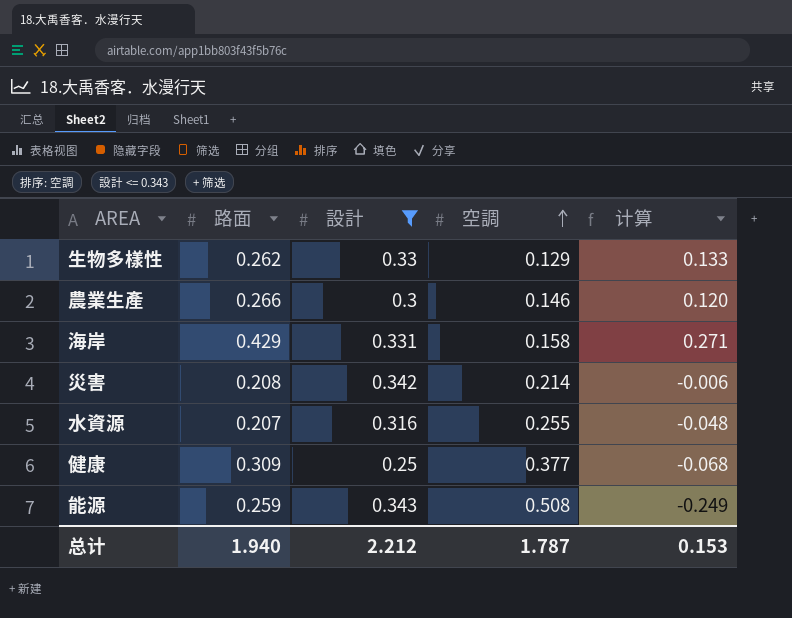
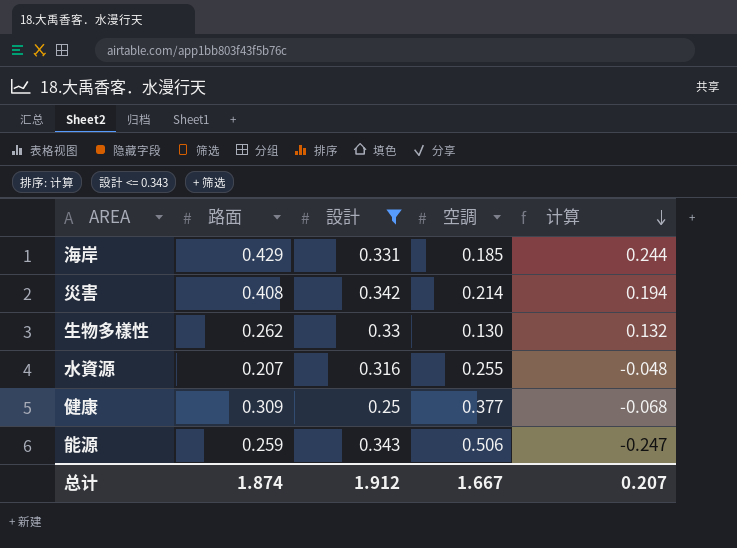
row order: 空調 ascending -> 计算 descending
row 農業生產: 0.266 | 0.3 | 0.146 | 0.120 -> none
海岸 | 空調: 0.158 -> 0.185
海岸 | 计算: 0.271 -> 0.244
災害 | 路面: 0.208 -> 0.408
災害 | 计算: -0.006 -> 0.194
生物多樣性 | 空調: 0.129 -> 0.130
生物多樣性 | 计算: 0.133 -> 0.132
能源 | 空調: 0.508 -> 0.506
能源 | 计算: -0.249 -> -0.247
总计 | 路面: 1.940 -> 1.874
总计 | 設計: 2.212 -> 1.912
总计 | 空調: 1.787 -> 1.667
总计 | 计算: 0.153 -> 0.207

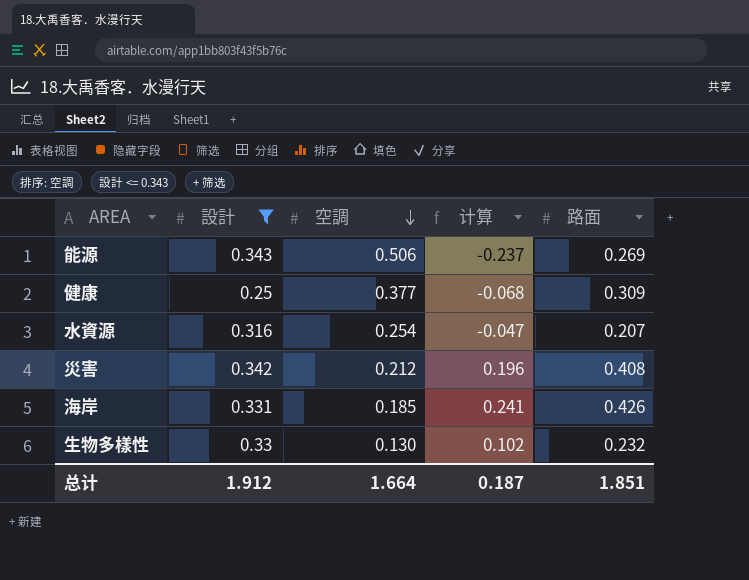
row order: 计算 descending -> 空調 descending
column 路面 | position: 2 -> 5
能源 | 计算: -0.247 -> -0.237
能源 | 路面: 0.259 -> 0.269
水資源 | 空調: 0.255 -> 0.254
水資源 | 计算: -0.048 -> -0.047
災害 | 空調: 0.214 -> 0.212
災害 | 计算: 0.194 -> 0.196
海岸 | 计算: 0.244 -> 0.241
海岸 | 路面: 0.429 -> 0.426
生物多樣性 | 计算: 0.132 -> 0.102
生物多樣性 | 路面: 0.262 -> 0.232
总计 | 空調: 1.667 -> 1.664
总计 | 计算: 0.207 -> 0.187
总计 | 路面: 1.874 -> 1.851

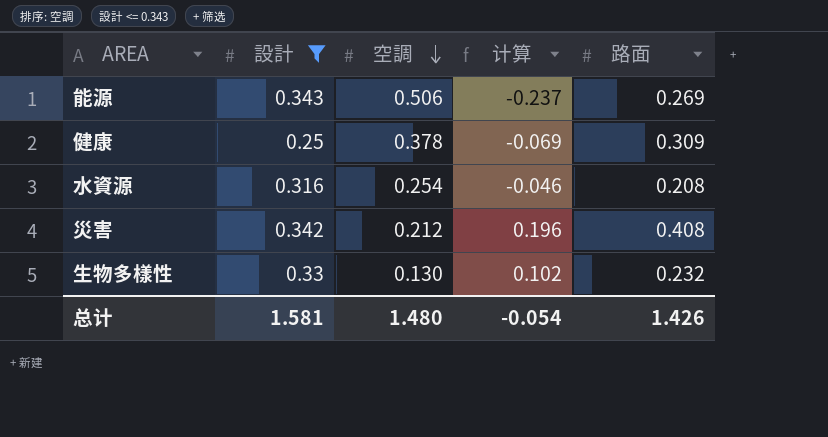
row 海岸: 0.331 | 0.185 | 0.241 | 0.426 -> none
健康 | 空調: 0.377 -> 0.378
健康 | 计算: -0.068 -> -0.069
水資源 | 计算: -0.047 -> -0.046
水資源 | 路面: 0.207 -> 0.208
总计 | 設計: 1.912 -> 1.581
总计 | 空調: 1.664 -> 1.480
总计 | 计算: 0.187 -> -0.054
总计 | 路面: 1.851 -> 1.426

